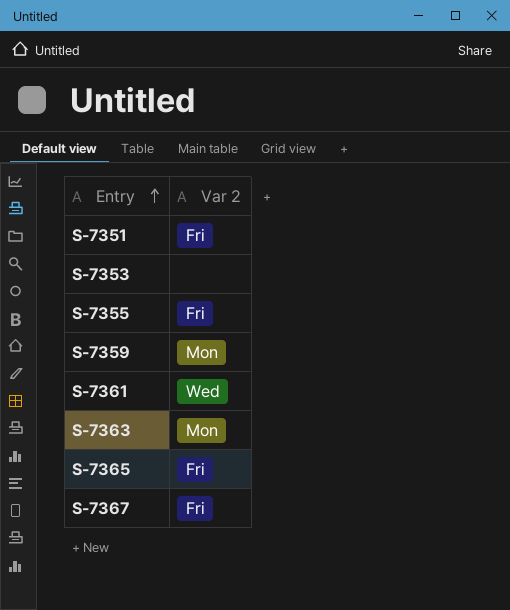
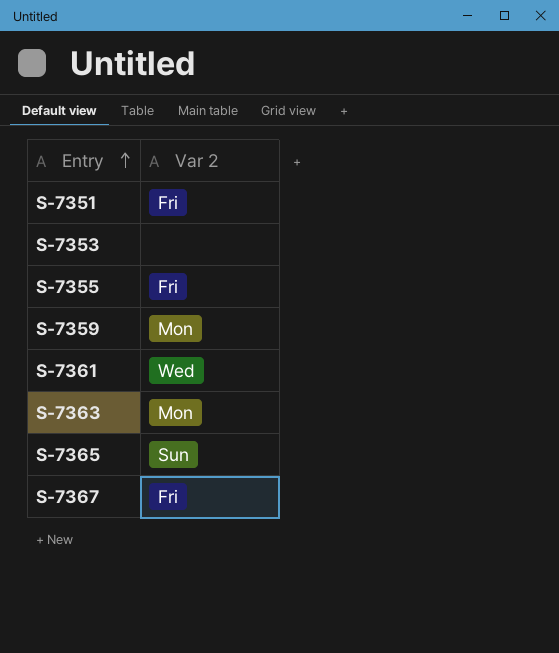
S-7365 | Var 2: Fri -> Sun

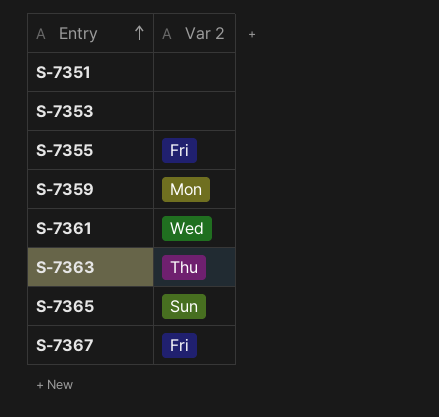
S-7351 | Var 2: Fri -> none
S-7363 | Var 2: Mon -> Thu

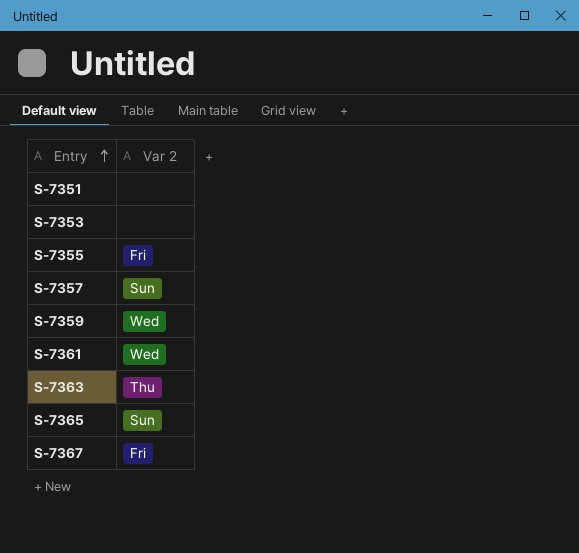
row S-7357: none -> Sun
S-7359 | Var 2: Mon -> Wed

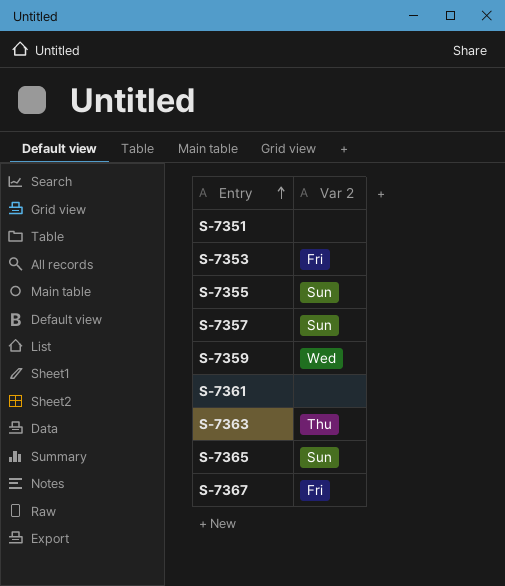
S-7353 | Var 2: none -> Fri
S-7355 | Var 2: Fri -> Sun
S-7361 | Var 2: Wed -> none

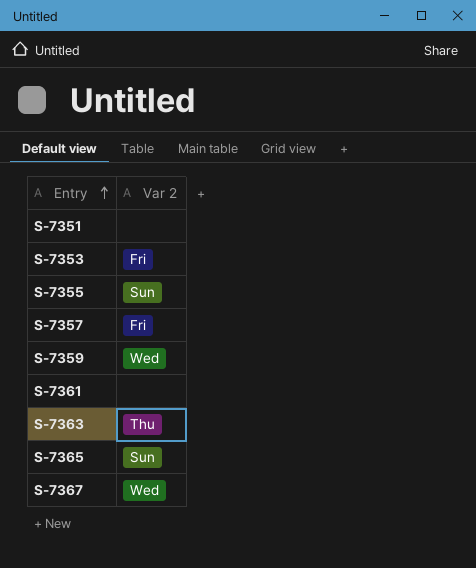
S-7357 | Var 2: Sun -> Fri
S-7367 | Var 2: Fri -> Wed

